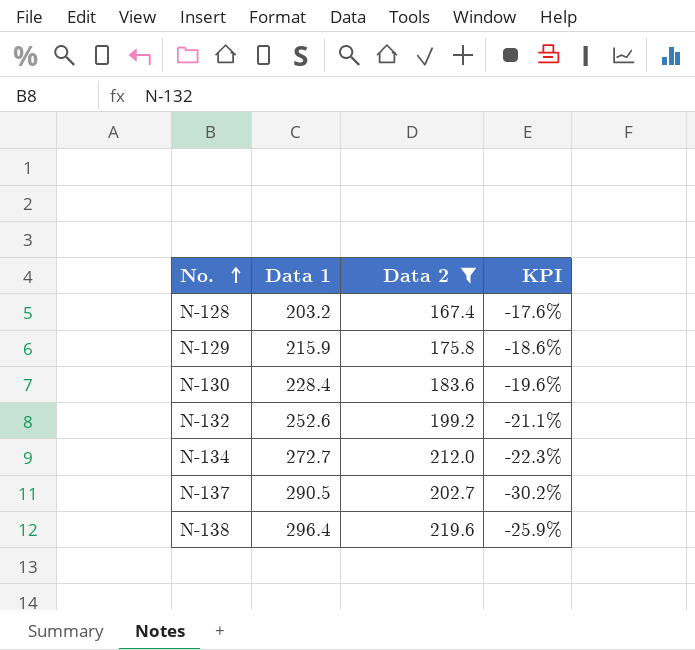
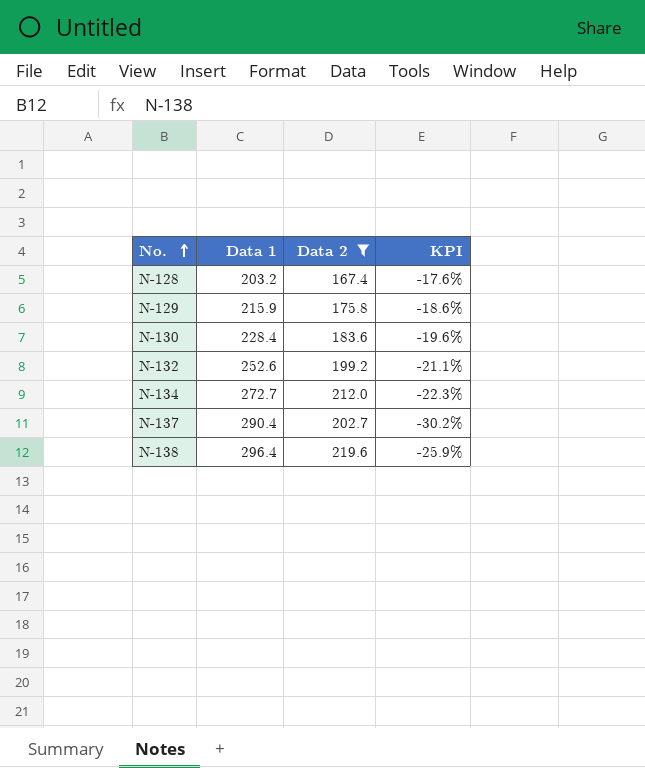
N-137 | Data 1: 290.5 -> 290.4

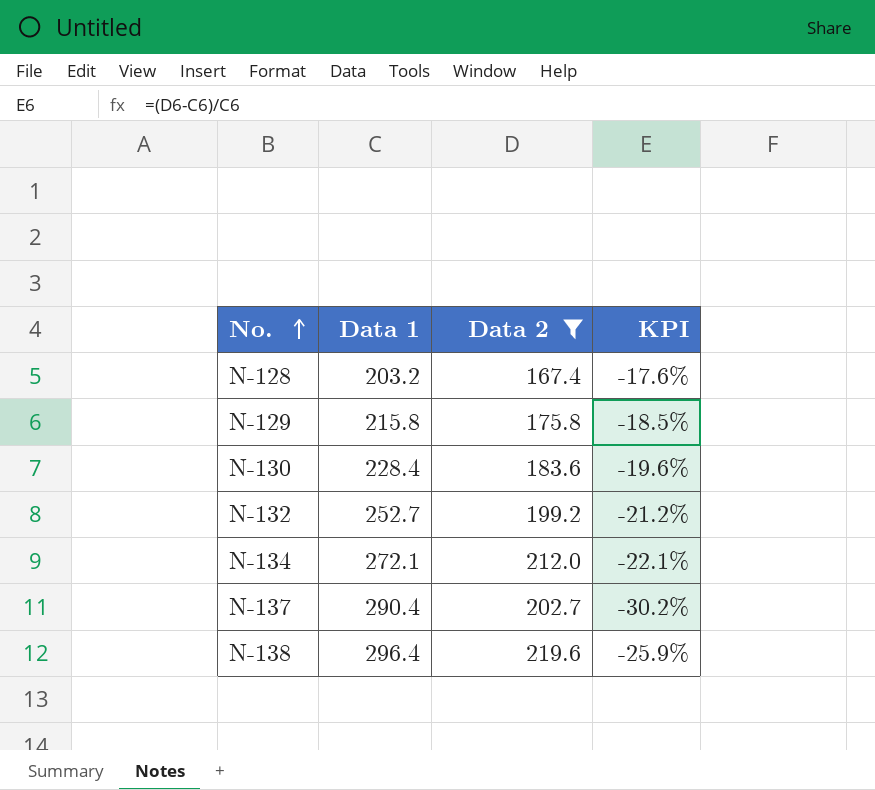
N-129 | Data 1: 215.9 -> 215.8
N-129 | KPI: -18.6% -> -18.5%
N-132 | Data 1: 252.6 -> 252.7
N-132 | KPI: -21.1% -> -21.2%
N-134 | Data 1: 272.7 -> 272.1
N-134 | KPI: -22.3% -> -22.1%

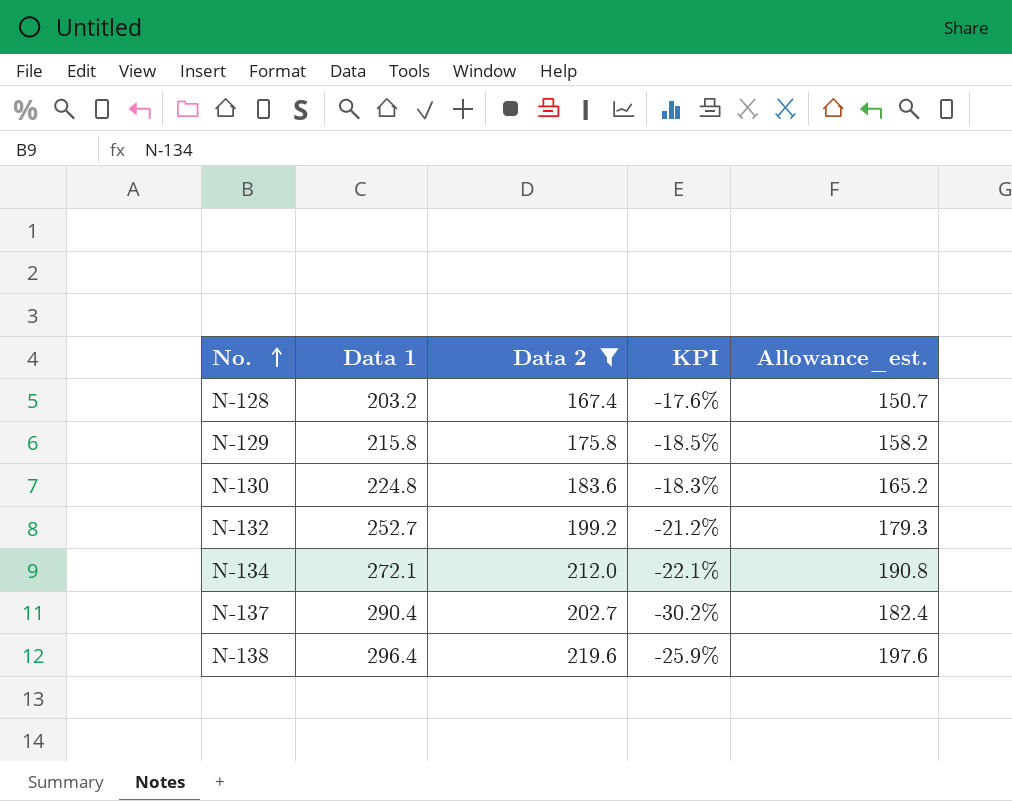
column Allowance_est. | formula: none -> [Data 2] * 0.9
N-130 | Data 1: 228.4 -> 224.8
N-130 | KPI: -19.6% -> -18.3%

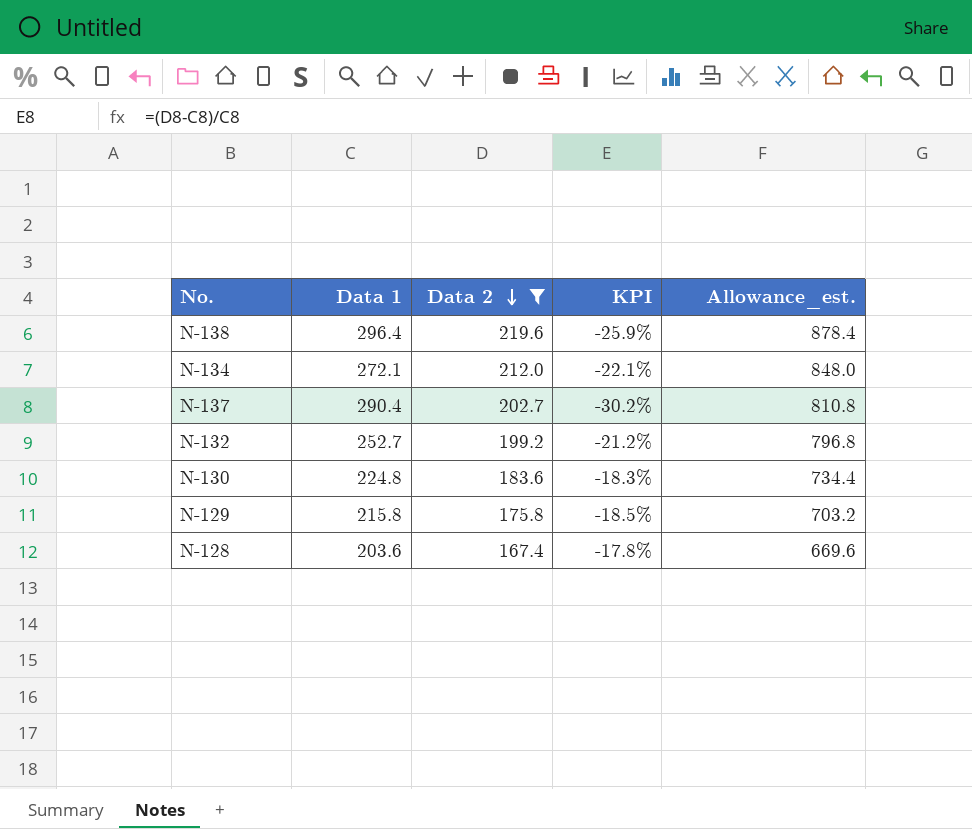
row order: No. ascending -> Data 2 descending
column Allowance_est. | formula: [Data 2] * 0.9 -> [Data 2] * 4
N-128 | Data 1: 203.2 -> 203.6
N-128 | KPI: -17.6% -> -17.8%

